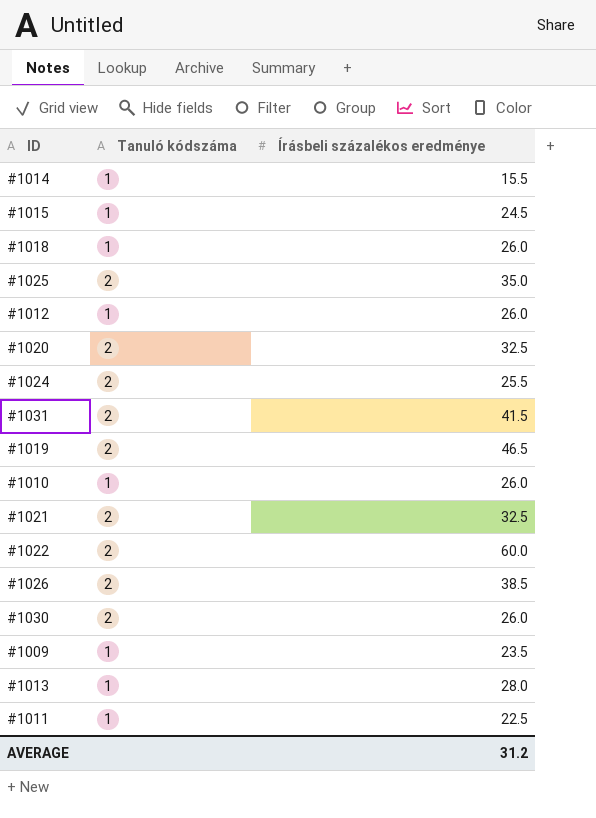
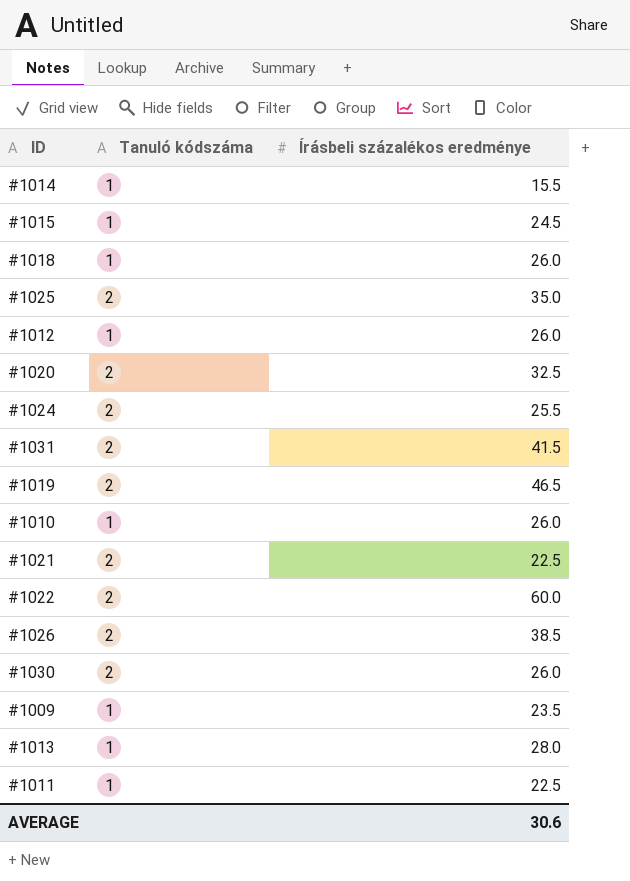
#1021 | Írásbeli százalékos eredménye: 32.5 -> 22.5
AVERAGE | Írásbeli százalékos eredménye: 31.2 -> 30.6

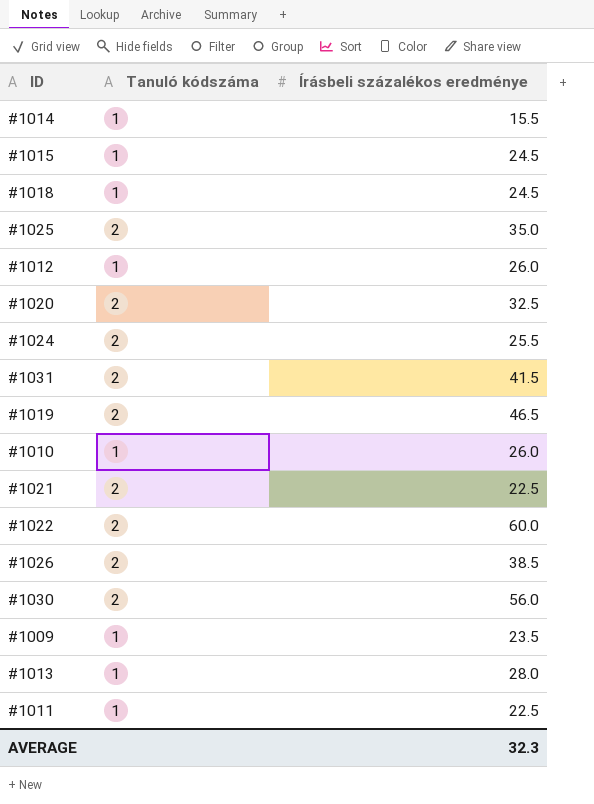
#1018 | Írásbeli százalékos eredménye: 26.0 -> 24.5
#1030 | Írásbeli százalékos eredménye: 26.0 -> 56.0
AVERAGE | Írásbeli százalékos eredménye: 30.6 -> 32.3

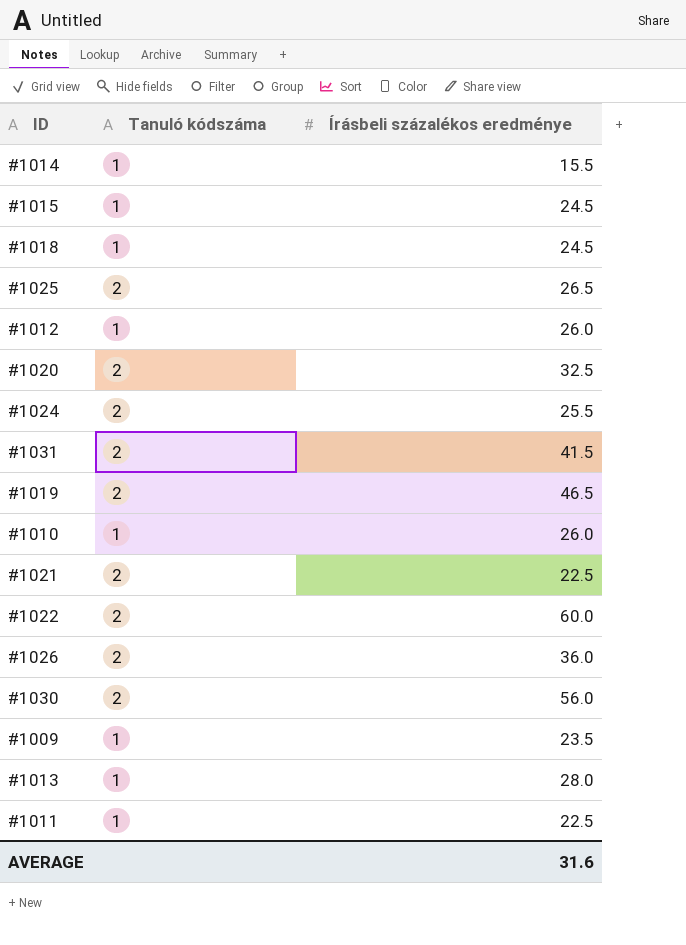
#1025 | Írásbeli százalékos eredménye: 35.0 -> 26.5
#1026 | Írásbeli százalékos eredménye: 38.5 -> 36.0
AVERAGE | Írásbeli százalékos eredménye: 32.3 -> 31.6

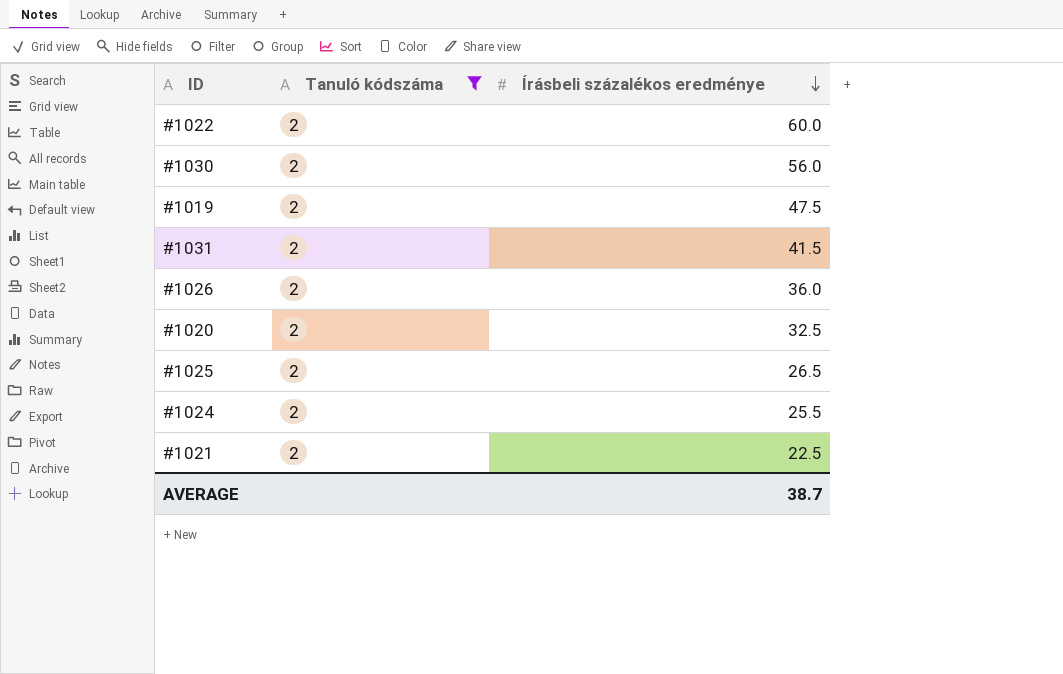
filter: none -> Tanuló kódszáma = 2
row order: none -> Írásbeli százalékos eredménye descending
#1019 | Írásbeli százalékos eredménye: 46.5 -> 47.5
AVERAGE | Írásbeli százalékos eredménye: 31.6 -> 38.7

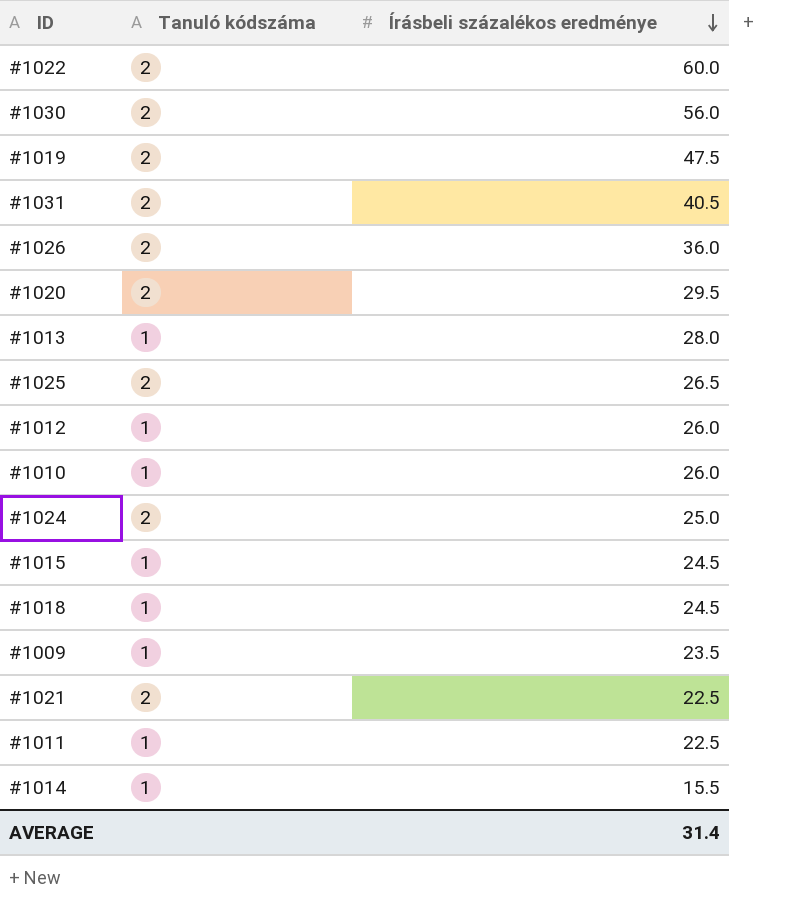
filter: Tanuló kódszáma = 2 -> none
#1031 | Írásbeli százalékos eredménye: 41.5 -> 40.5
#1020 | Írásbeli százalékos eredménye: 32.5 -> 29.5
#1024 | Írásbeli százalékos eredménye: 25.5 -> 25.0
AVERAGE | Írásbeli százalékos eredménye: 38.7 -> 31.4

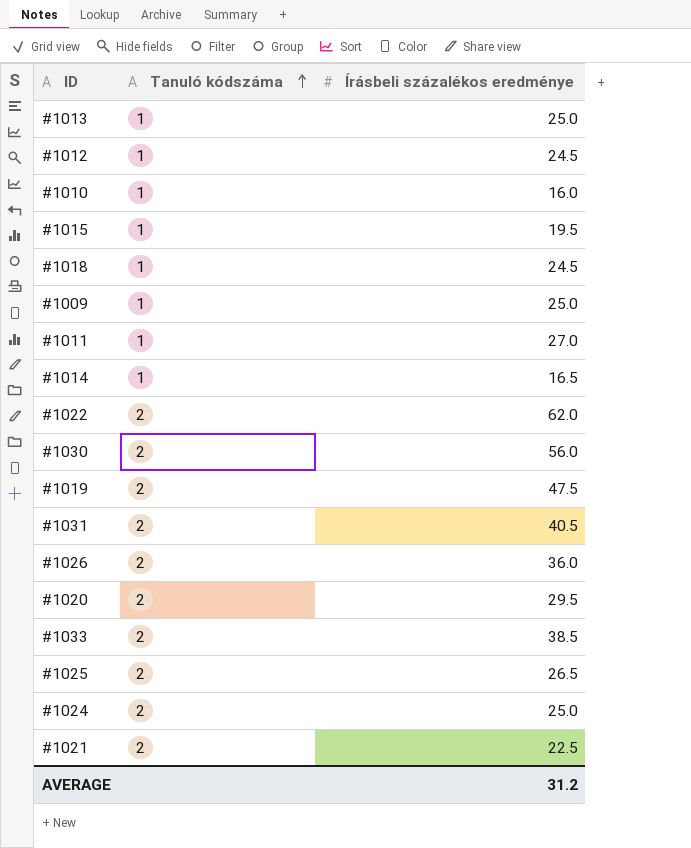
row order: Írásbeli százalékos eredménye descending -> Tanuló kódszáma ascending
#1013 | Írásbeli százalékos eredménye: 28.0 -> 25.0
#1012 | Írásbeli százalékos eredménye: 26.0 -> 24.5
#1010 | Írásbeli százalékos eredménye: 26.0 -> 16.0
#1015 | Írásbeli százalékos eredménye: 24.5 -> 19.5
#1009 | Írásbeli százalékos eredménye: 23.5 -> 25.0
#1011 | Írásbeli százalékos eredménye: 22.5 -> 27.0
#1014 | Írásbeli százalékos eredménye: 15.5 -> 16.5
#1022 | Írásbeli százalékos eredménye: 60.0 -> 62.0
row #1033: none -> 2 | 38.5
AVERAGE | Írásbeli százalékos eredménye: 31.4 -> 31.2

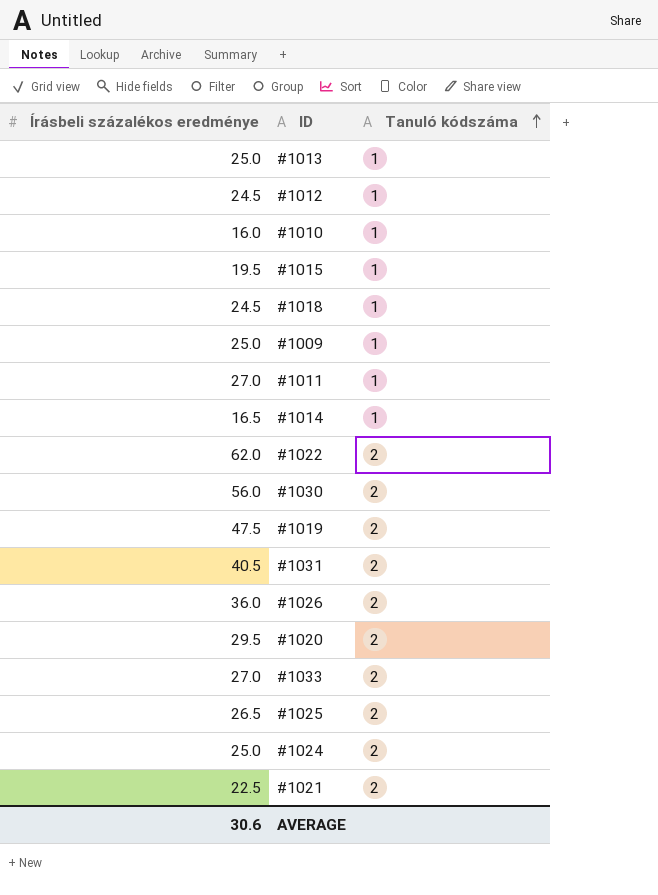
column Írásbeli százalékos eredménye | position: 3 -> 1
#1033 | Írásbeli százalékos eredménye: 38.5 -> 27.0
AVERAGE | Írásbeli százalékos eredménye: 31.2 -> 30.6

